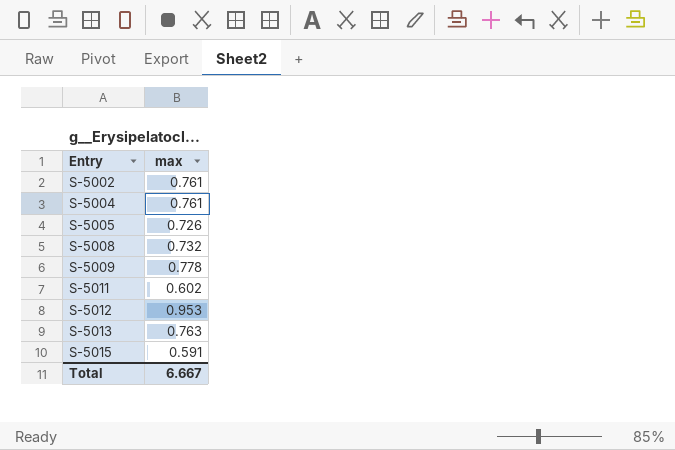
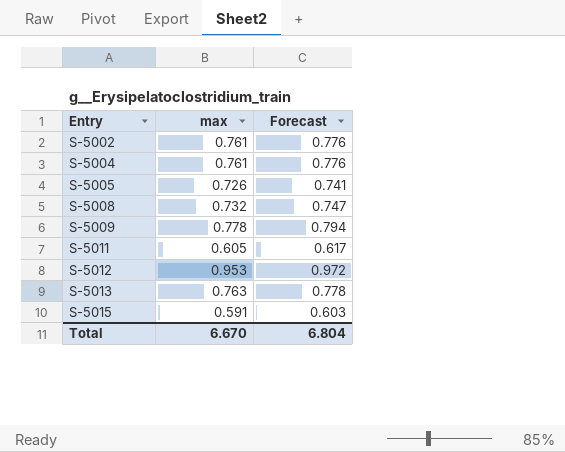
column Forecast | formula: none -> [max] * 1.02
S-5011 | max: 0.602 -> 0.605
Total | max: 6.667 -> 6.670

